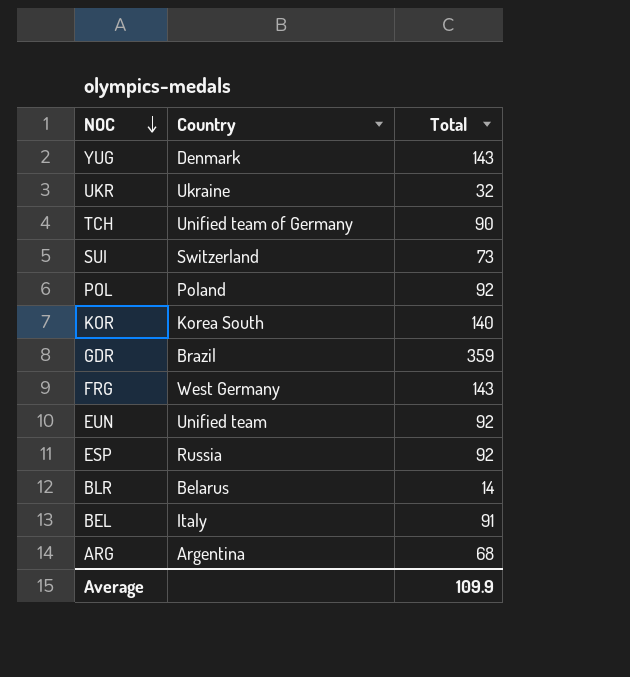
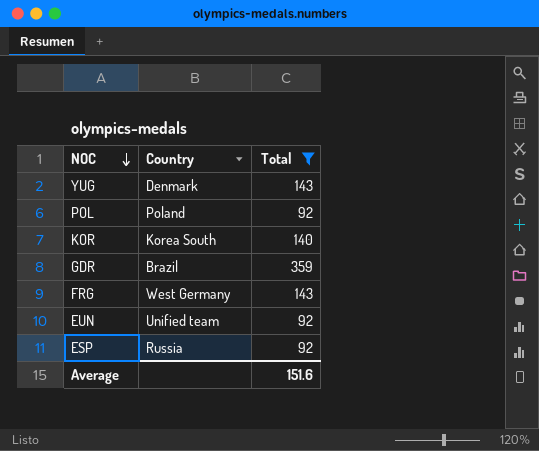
filter: none -> Total >= 92
Average | Total: 109.9 -> 151.6

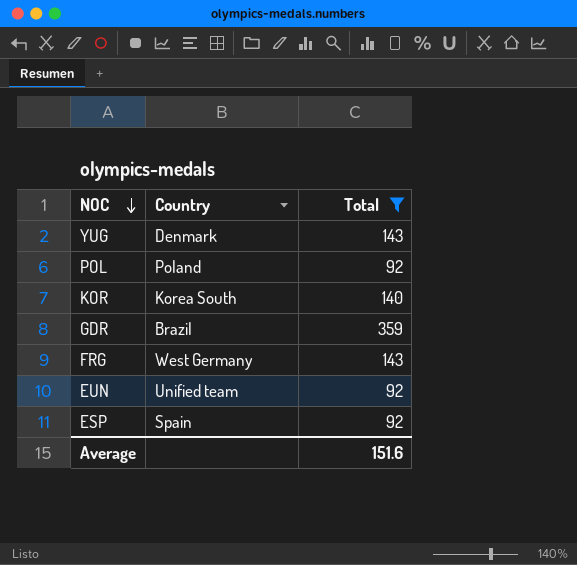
ESP | Country: Russia -> Spain

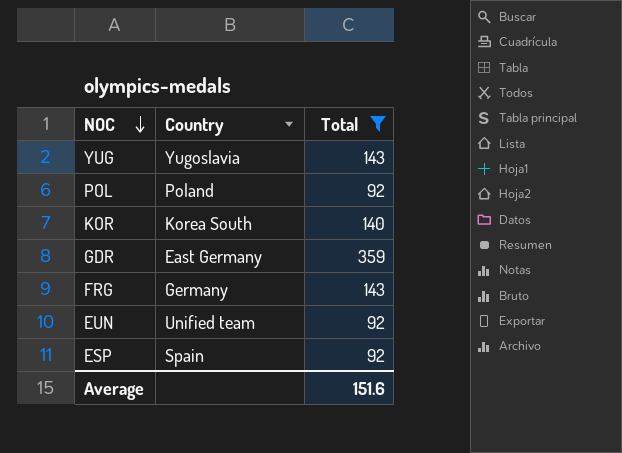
YUG | Country: Denmark -> Yugoslavia
GDR | Country: Brazil -> East Germany
FRG | Country: West Germany -> Germany

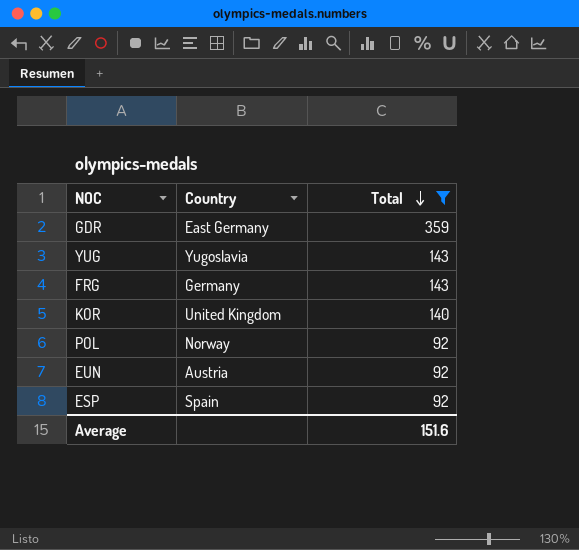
row order: NOC descending -> Total descending
KOR | Country: Korea South -> United Kingdom
POL | Country: Poland -> Norway
EUN | Country: Unified team -> Austria

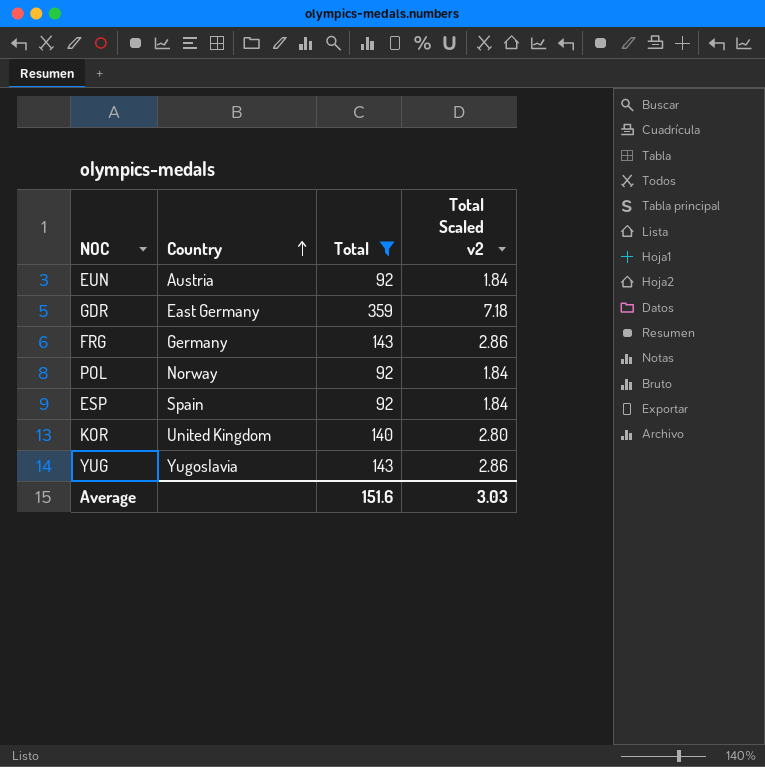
row order: Total descending -> Country ascending
column Total Scaled v2 | formula: none -> [Total] * 0.02

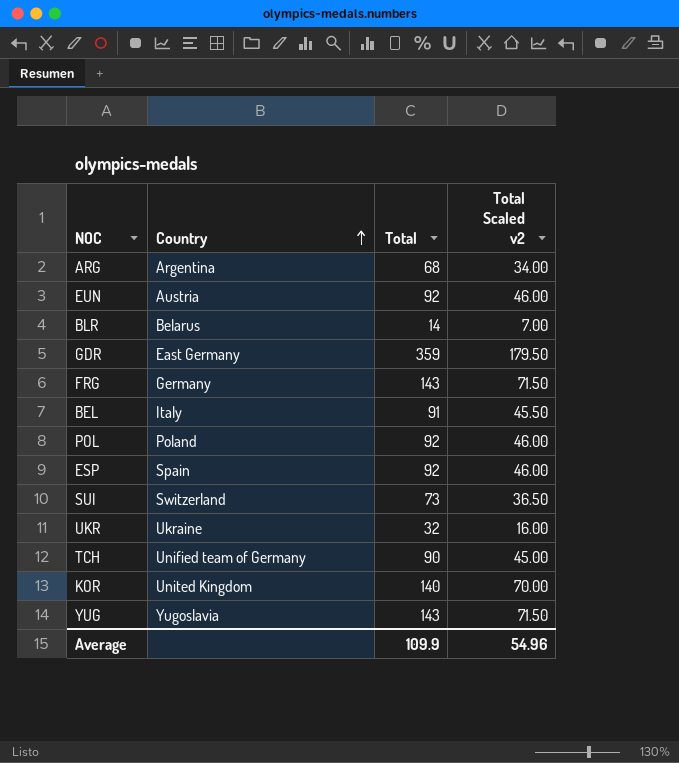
filter: Total >= 92 -> none
column Total Scaled v2 | formula: [Total] * 0.02 -> [Total] * 0.5
POL | Country: Norway -> Poland
Average | Total: 151.6 -> 109.9
Average | Total Scaled v2: 3.03 -> 54.96

